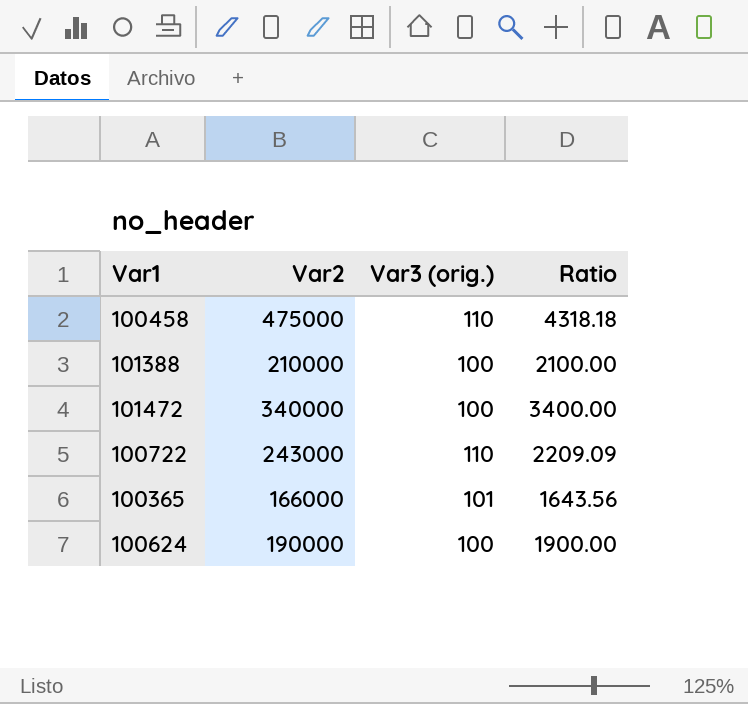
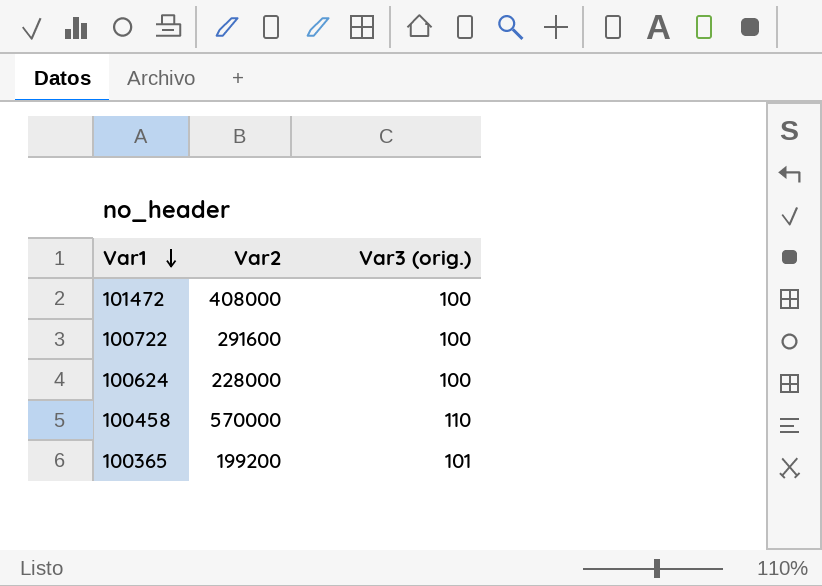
row order: none -> Var1 descending
column Ratio | formula: [Var2] / [Var3 (orig.)] -> none
row 101388: 210000 | 100 | 2100.00 -> none
101472 | Var2: 340000 -> 408000
100722 | Var2: 243000 -> 291600
100722 | Var3 (orig.): 110 -> 100
100624 | Var2: 190000 -> 228000
100458 | Var2: 475000 -> 570000
100365 | Var2: 166000 -> 199200

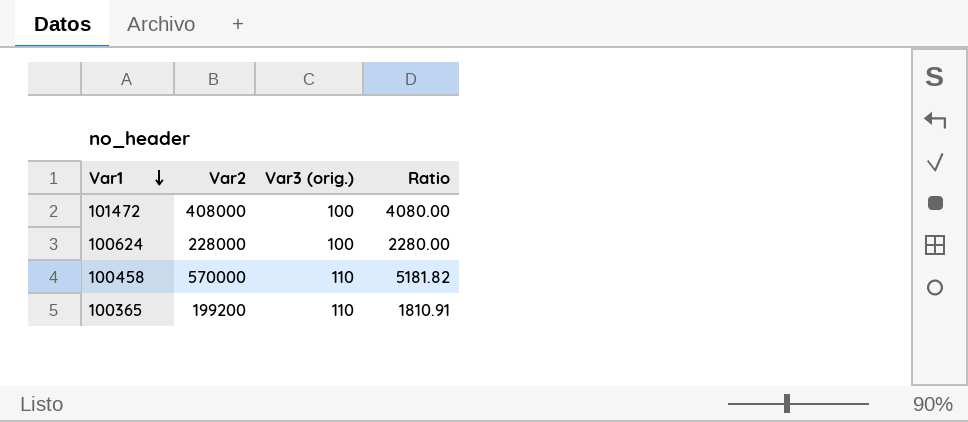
column Ratio | formula: none -> [Var2] / [Var3 (orig.)]
row 100722: 291600 | 100 -> none
100365 | Var3 (orig.): 101 -> 110

